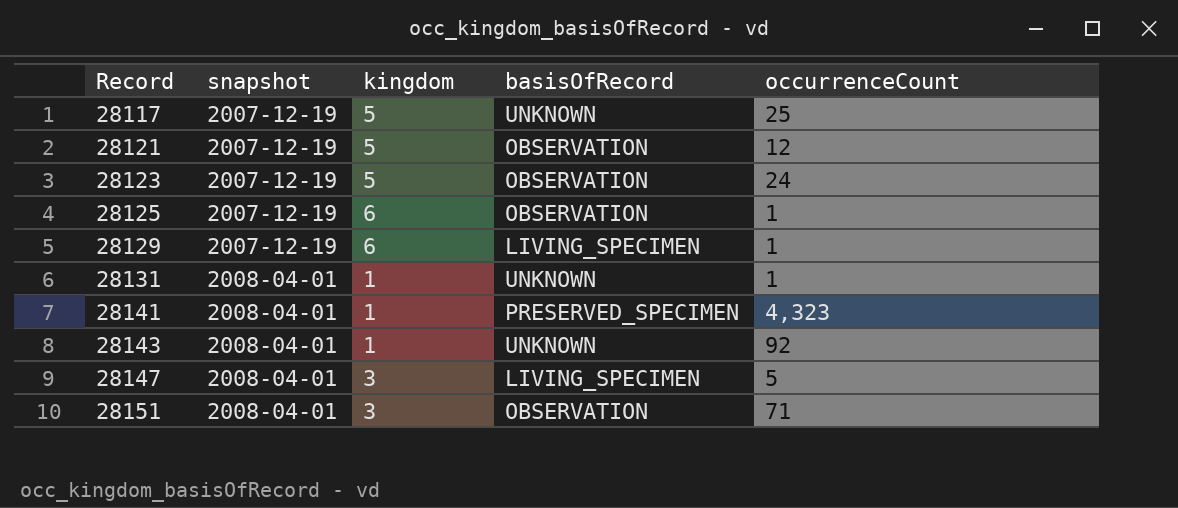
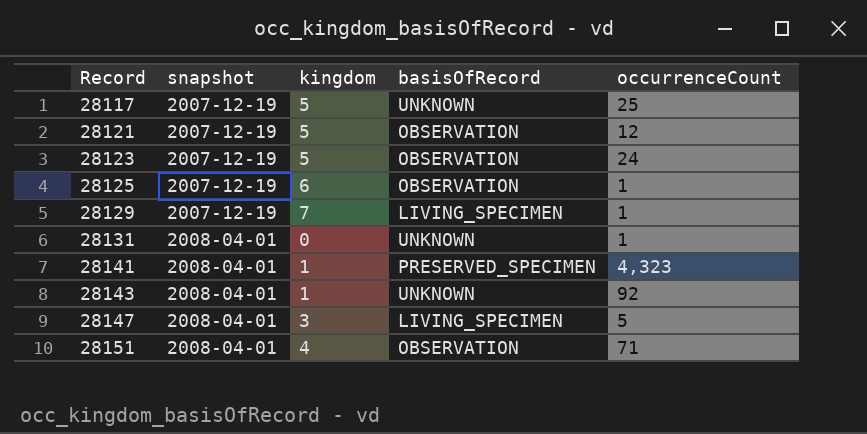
28129 | kingdom: 6 -> 7
28131 | kingdom: 1 -> 0
28151 | kingdom: 3 -> 4

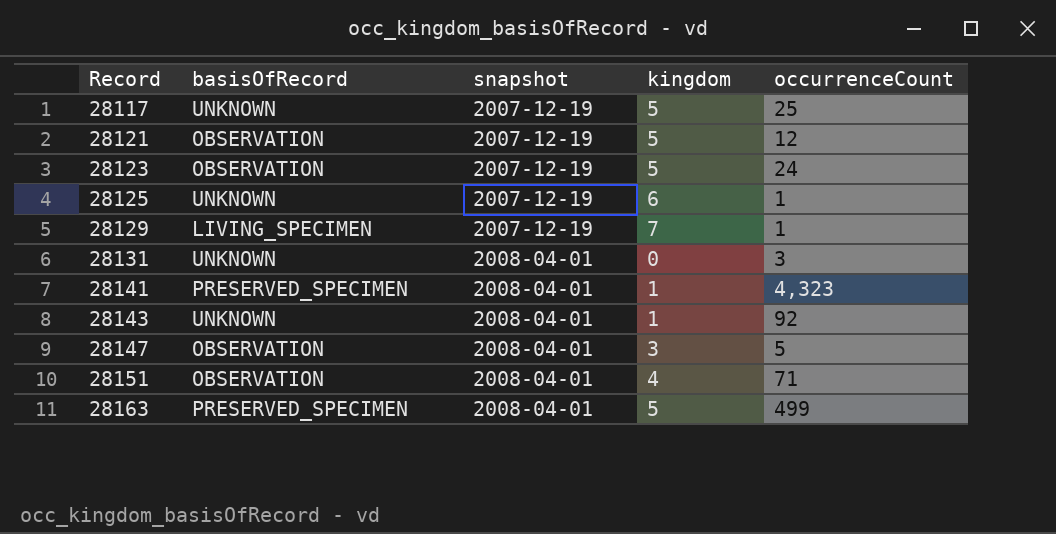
column basisOfRecord | position: 4 -> 2
28125 | basisOfRecord: OBSERVATION -> UNKNOWN
28131 | occurrenceCount: 1 -> 3
28147 | basisOfRecord: LIVING_SPECIMEN -> OBSERVATION
row 28163: none -> PRESERVED_SPECIMEN | 2008-04-01 | 5 | 499

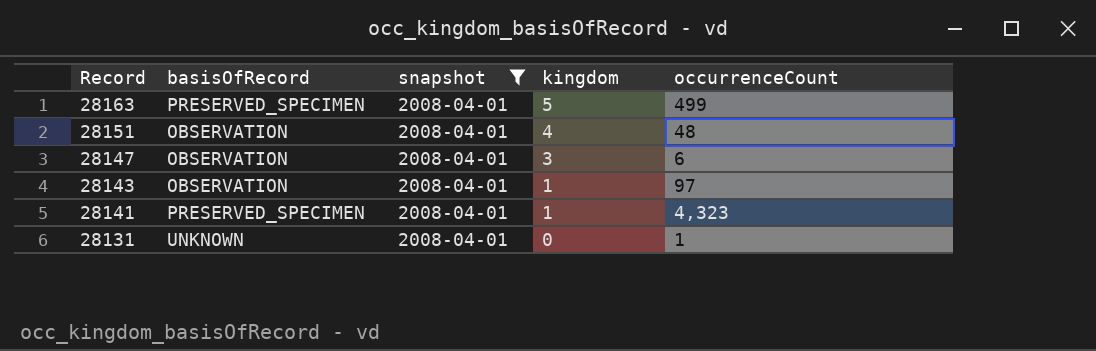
filter: none -> snapshot = 2008-04-01
row order: Record ascending -> Record descending
28151 | occurrenceCount: 71 -> 48
28147 | occurrenceCount: 5 -> 6
28143 | basisOfRecord: UNKNOWN -> OBSERVATION
28143 | occurrenceCount: 92 -> 97
28131 | occurrenceCount: 3 -> 1

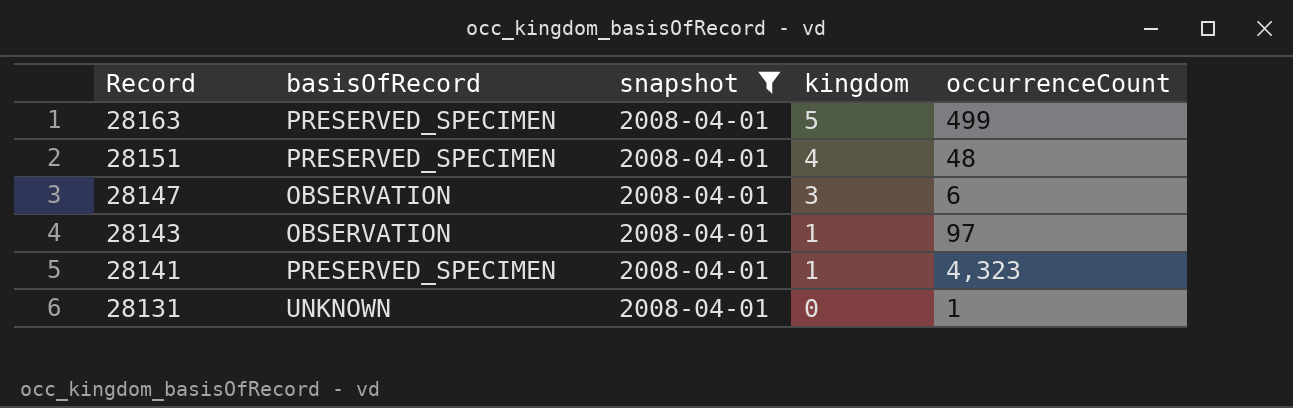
28151 | basisOfRecord: OBSERVATION -> PRESERVED_SPECIMEN

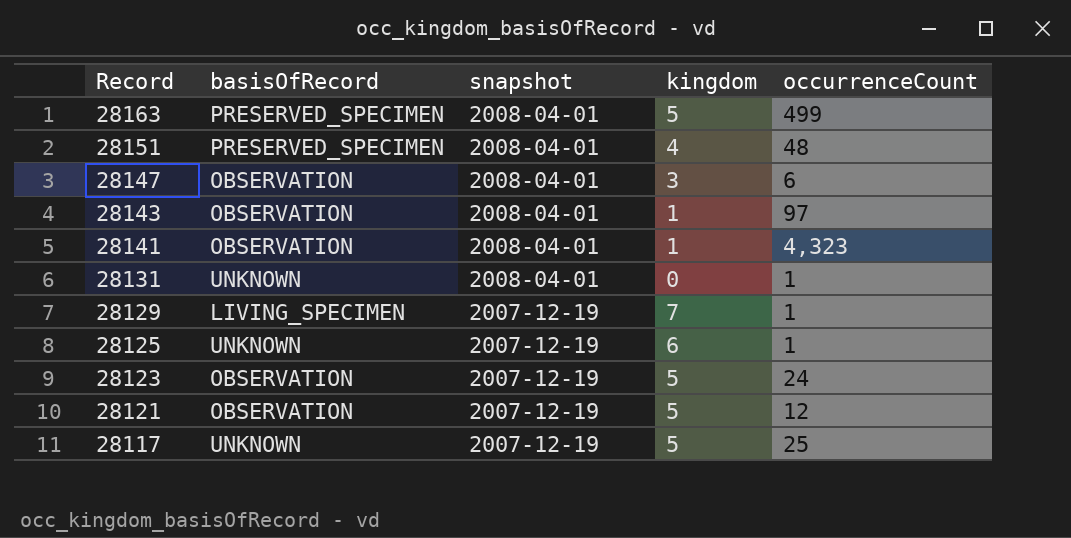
filter: snapshot = 2008-04-01 -> none
28141 | basisOfRecord: PRESERVED_SPECIMEN -> OBSERVATION

